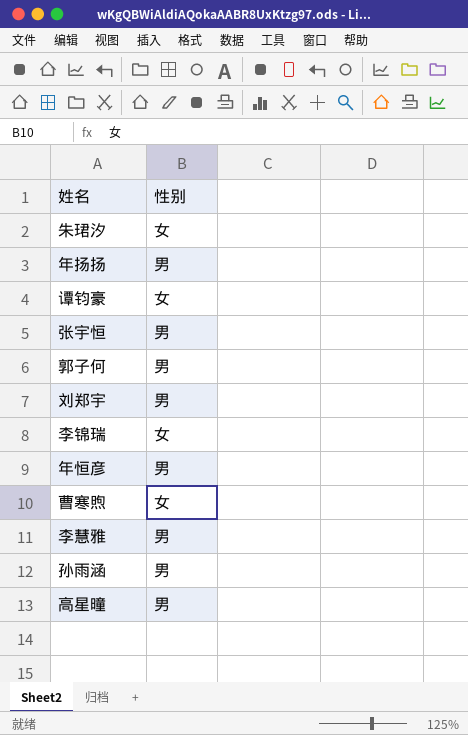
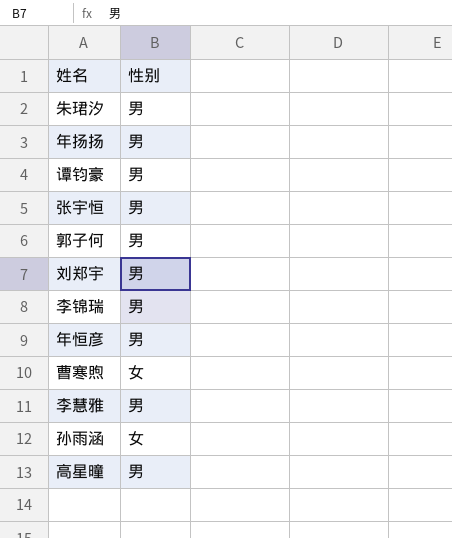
朱珺汐 | 性别: 女 -> 男
谭钧豪 | 性别: 女 -> 男
李锦瑞 | 性别: 女 -> 男
孙雨涵 | 性别: 男 -> 女

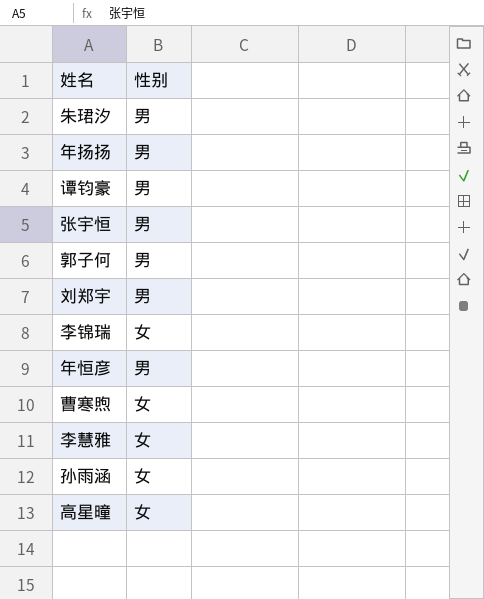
李锦瑞 | 性别: 男 -> 女
李慧雅 | 性别: 男 -> 女
高星曈 | 性别: 男 -> 女

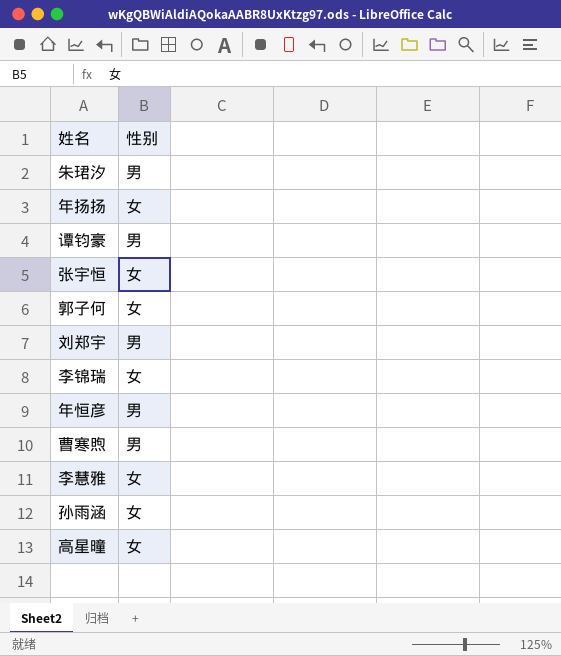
年扬扬 | 性别: 男 -> 女
张宇恒 | 性别: 男 -> 女
郭子何 | 性别: 男 -> 女
曹寒煦 | 性别: 女 -> 男

